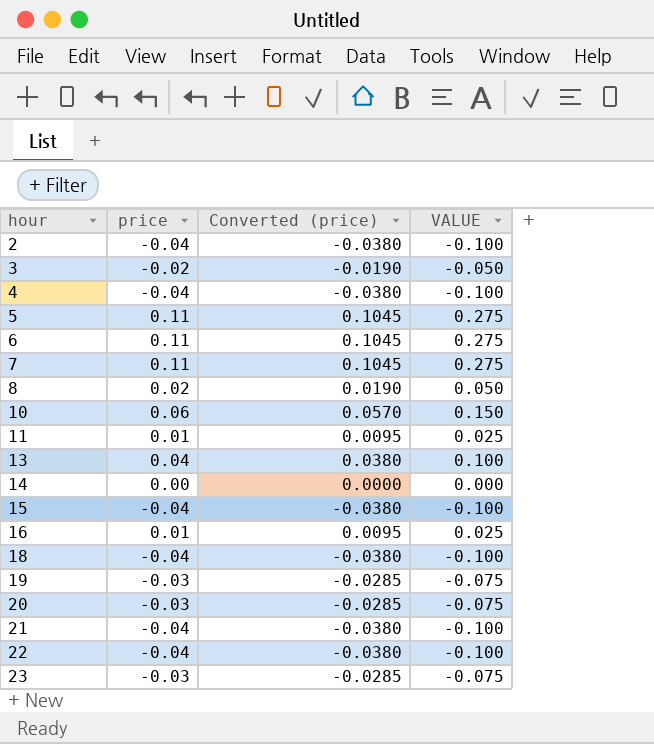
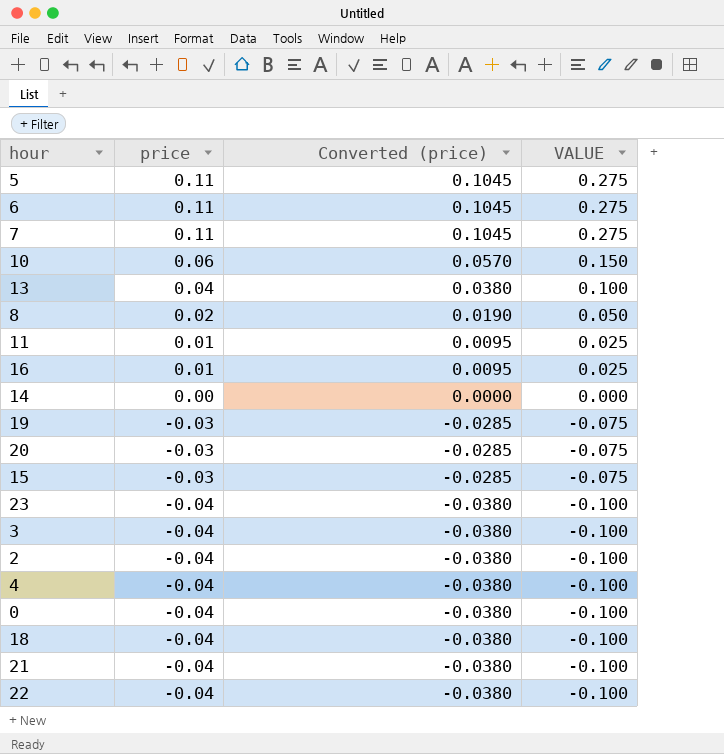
row order: hour ascending -> price descending
15 | price: -0.04 -> -0.03
15 | Converted (price): -0.0380 -> -0.0285
15 | VALUE: -0.100 -> -0.075
23 | price: -0.03 -> -0.04
23 | Converted (price): -0.0285 -> -0.0380
23 | VALUE: -0.075 -> -0.100
3 | price: -0.02 -> -0.04
3 | Converted (price): -0.0190 -> -0.0380
3 | VALUE: -0.050 -> -0.100
row 0: none -> -0.04 | -0.0380 | -0.100

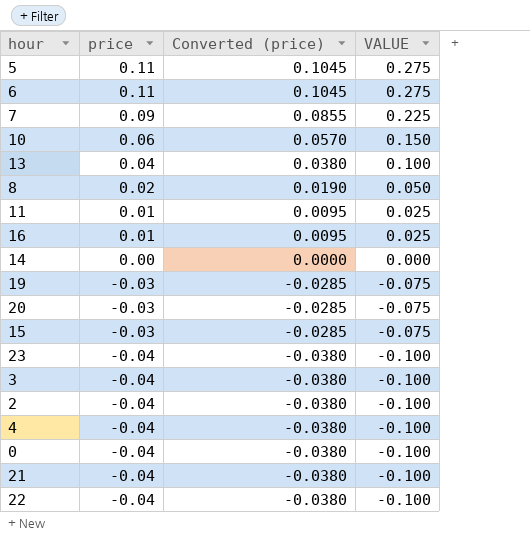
row 18: -0.04 | -0.0380 | -0.100 -> none
7 | price: 0.11 -> 0.09
7 | Converted (price): 0.1045 -> 0.0855
7 | VALUE: 0.275 -> 0.225

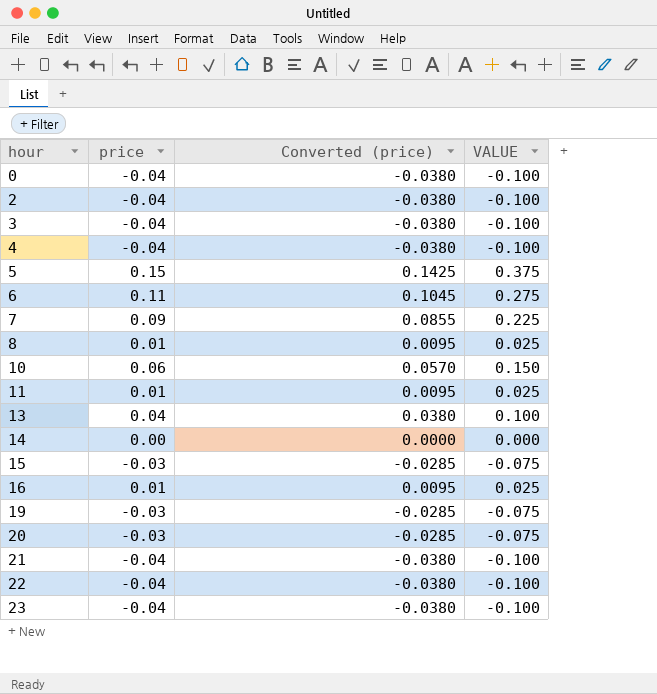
row order: price descending -> hour ascending
5 | price: 0.11 -> 0.15
5 | Converted (price): 0.1045 -> 0.1425
5 | VALUE: 0.275 -> 0.375
8 | price: 0.02 -> 0.01
8 | Converted (price): 0.0190 -> 0.0095
8 | VALUE: 0.050 -> 0.025

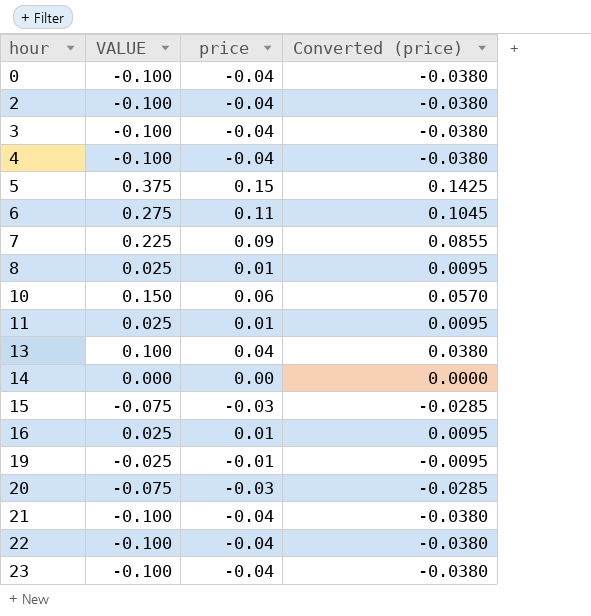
column VALUE | position: 4 -> 2
19 | VALUE: -0.075 -> -0.025
19 | price: -0.03 -> -0.01
19 | Converted (price): -0.0285 -> -0.0095

